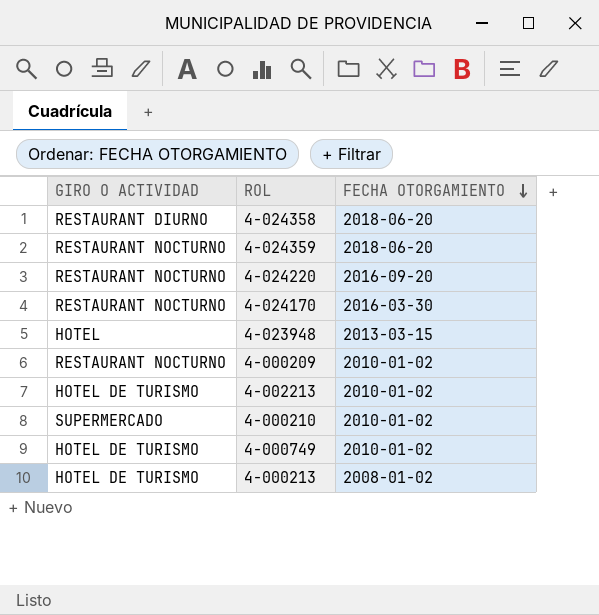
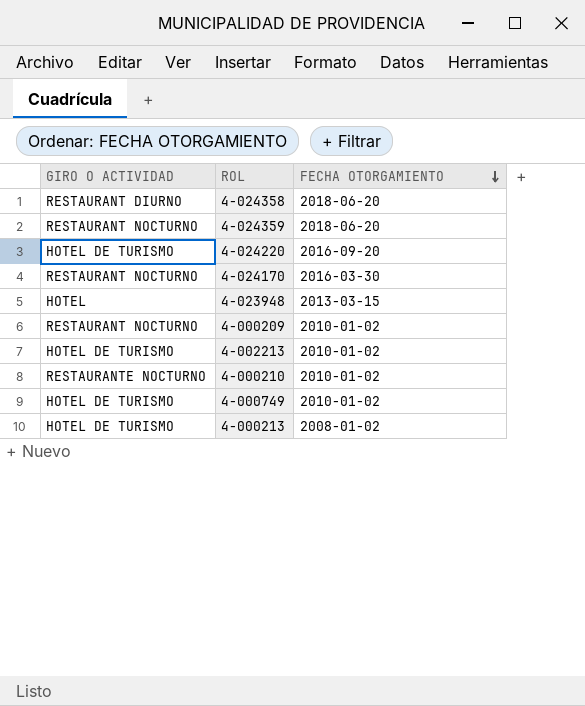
4-024220 | GIRO O ACTIVIDAD: RESTAURANT NOCTURNO -> HOTEL DE TURISMO
4-000210 | GIRO O ACTIVIDAD: SUPERMERCADO -> RESTAURANTE NOCTURNO

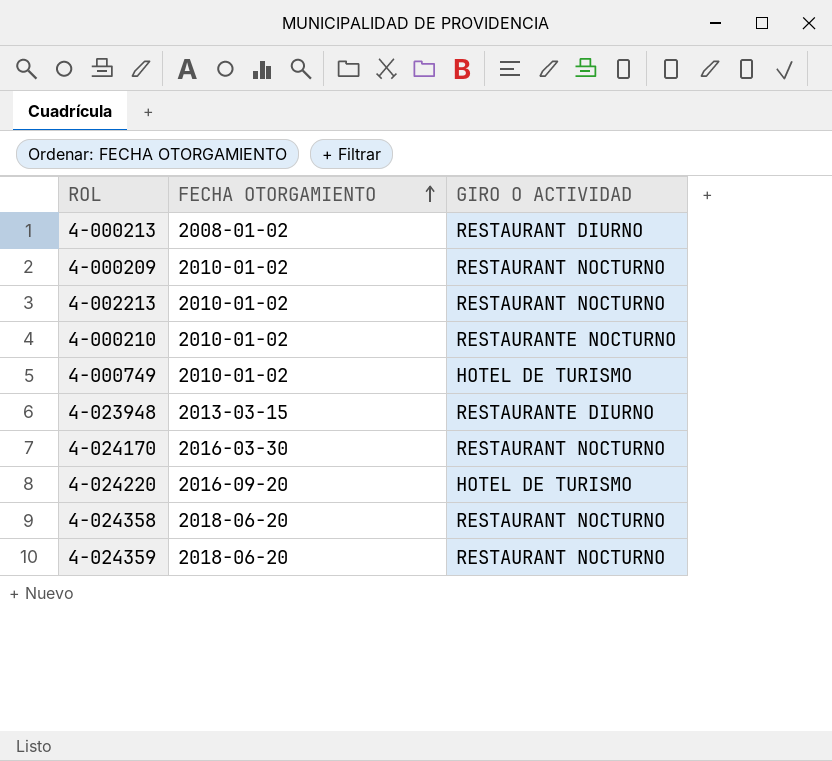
row order: FECHA OTORGAMIENTO descending -> FECHA OTORGAMIENTO ascending
column GIRO O ACTIVIDAD | position: 1 -> 3
4-000213 | GIRO O ACTIVIDAD: HOTEL DE TURISMO -> RESTAURANT DIURNO
4-002213 | GIRO O ACTIVIDAD: HOTEL DE TURISMO -> RESTAURANT NOCTURNO
4-023948 | GIRO O ACTIVIDAD: HOTEL -> RESTAURANTE DIURNO
4-024358 | GIRO O ACTIVIDAD: RESTAURANT DIURNO -> RESTAURANT NOCTURNO

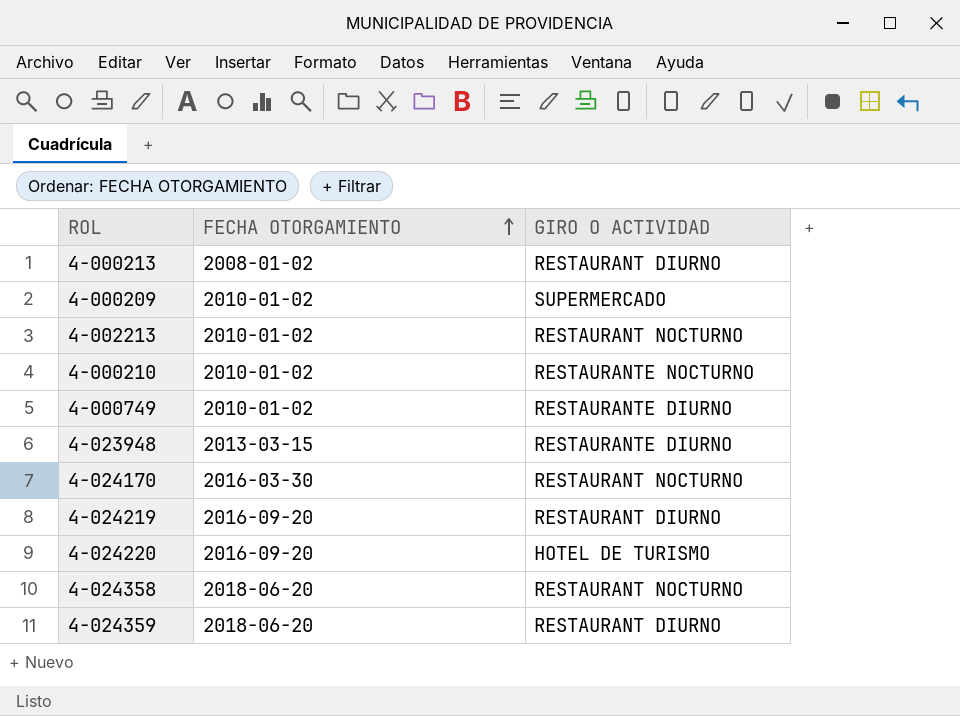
4-000209 | GIRO O ACTIVIDAD: RESTAURANT NOCTURNO -> SUPERMERCADO
4-000749 | GIRO O ACTIVIDAD: HOTEL DE TURISMO -> RESTAURANTE DIURNO
row 4-024219: none -> 2016-09-20 | RESTAURANT DIURNO
4-024359 | GIRO O ACTIVIDAD: RESTAURANT NOCTURNO -> RESTAURANT DIURNO

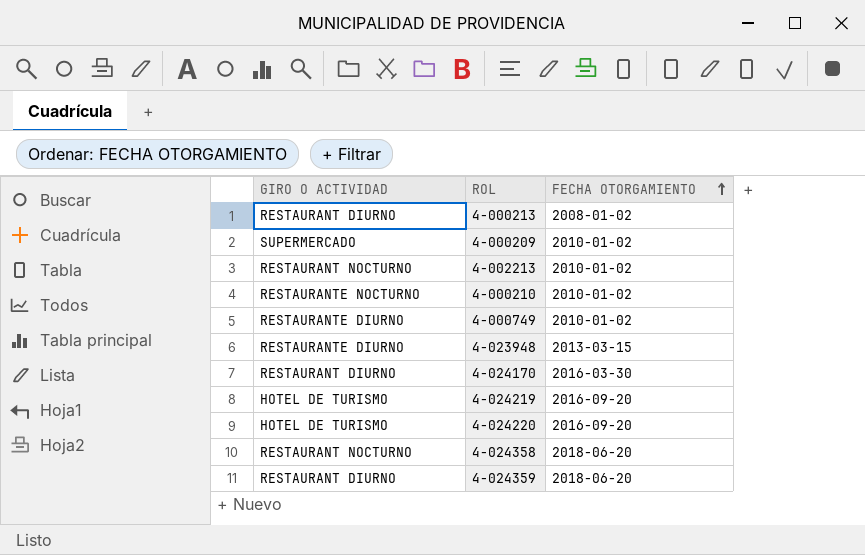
column GIRO O ACTIVIDAD | position: 3 -> 1
4-024170 | GIRO O ACTIVIDAD: RESTAURANT NOCTURNO -> RESTAURANT DIURNO
4-024219 | GIRO O ACTIVIDAD: RESTAURANT DIURNO -> HOTEL DE TURISMO

